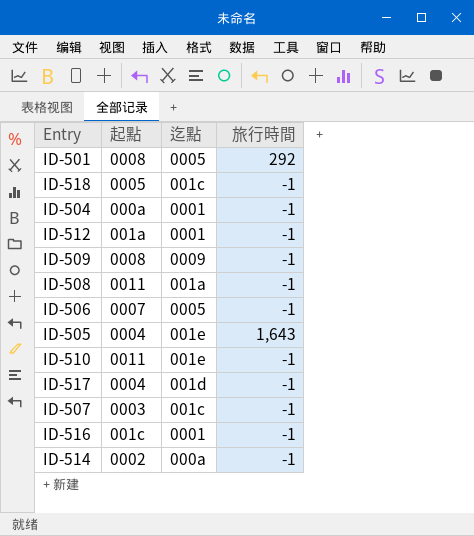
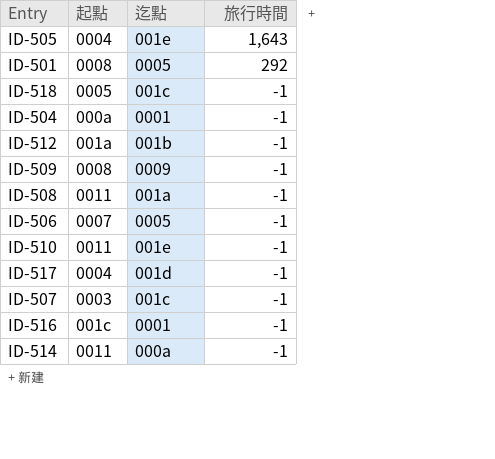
row order: none -> 旅行時間 descending
ID-512 | 迄點: 0001 -> 001b
ID-514 | 起點: 0002 -> 0011

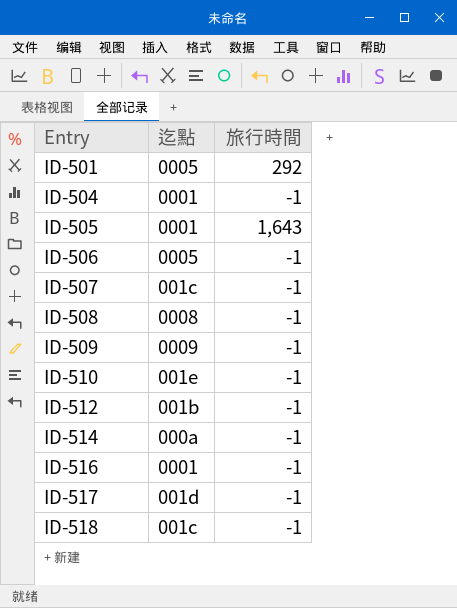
row order: 旅行時間 descending -> Entry ascending
column 起點 | position: 2 -> none
ID-505 | 迄點: 001e -> 0001
ID-508 | 迄點: 001a -> 0008

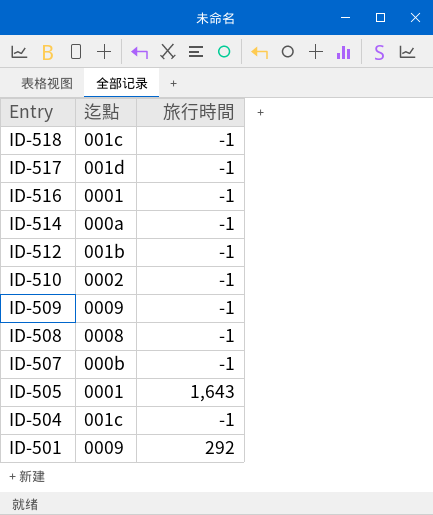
row order: Entry ascending -> Entry descending
row ID-506: 0005 | -1 -> none
ID-510 | 迄點: 001e -> 0002
ID-507 | 迄點: 001c -> 000b
ID-504 | 迄點: 0001 -> 001c
ID-501 | 迄點: 0005 -> 0009

